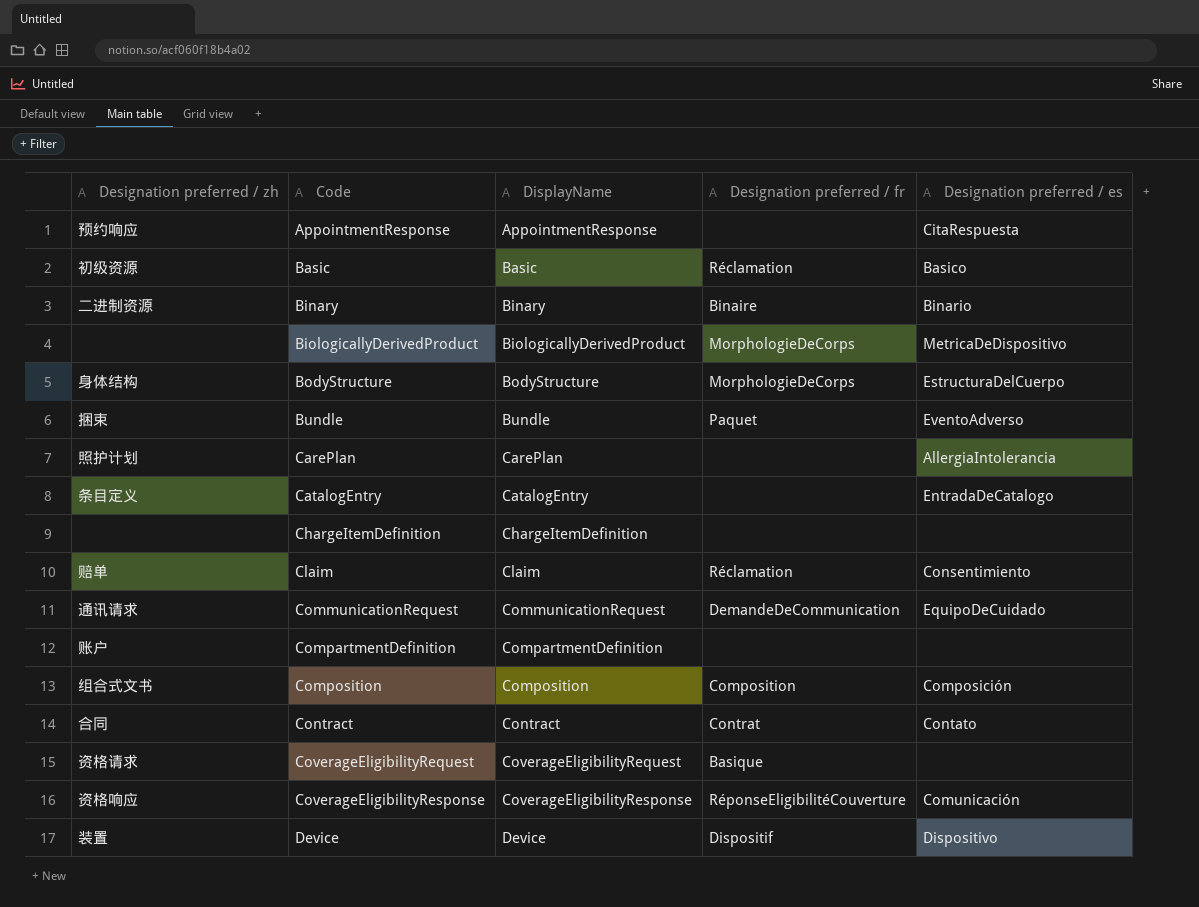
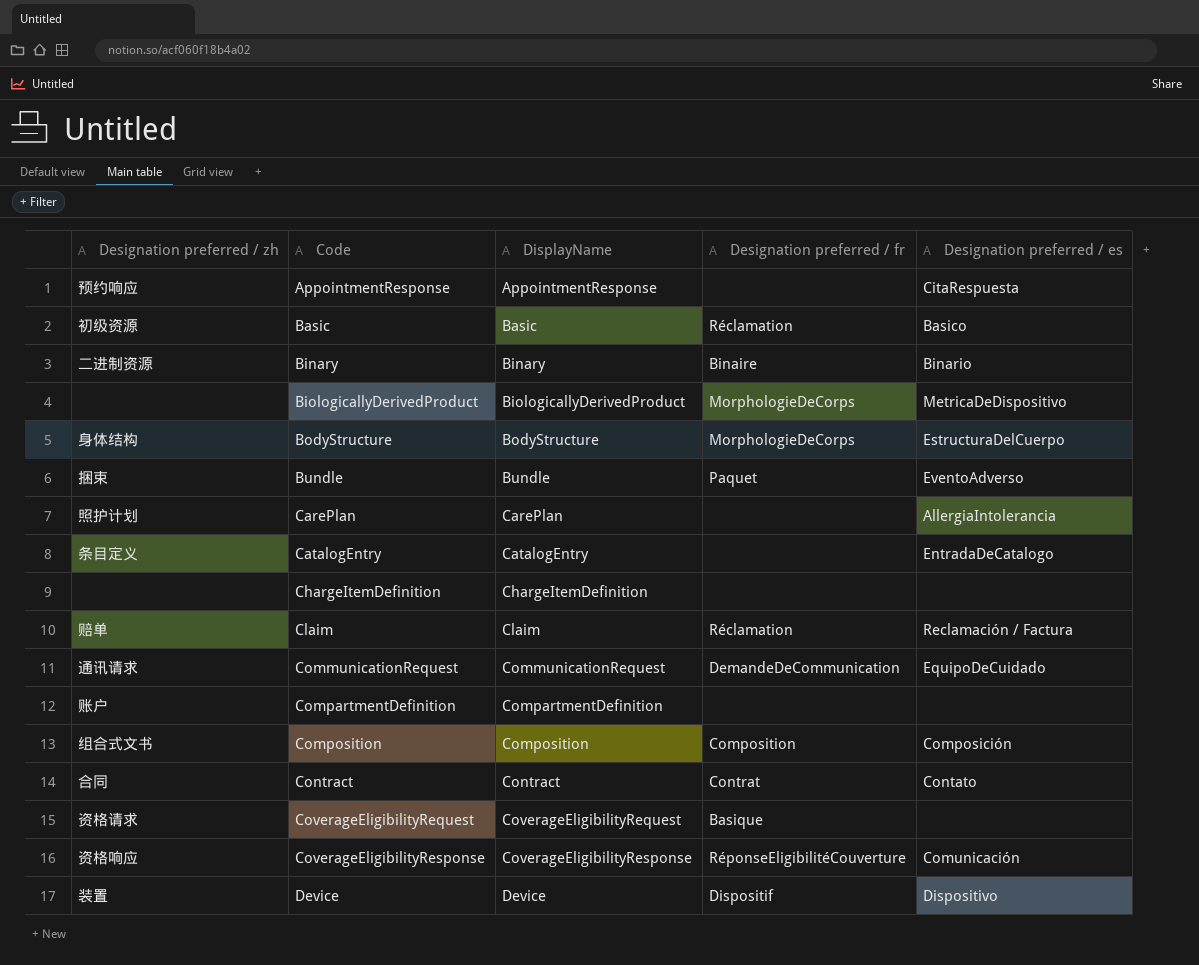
Claim | Designation preferred / es: Consentimiento -> Reclamación / Factura

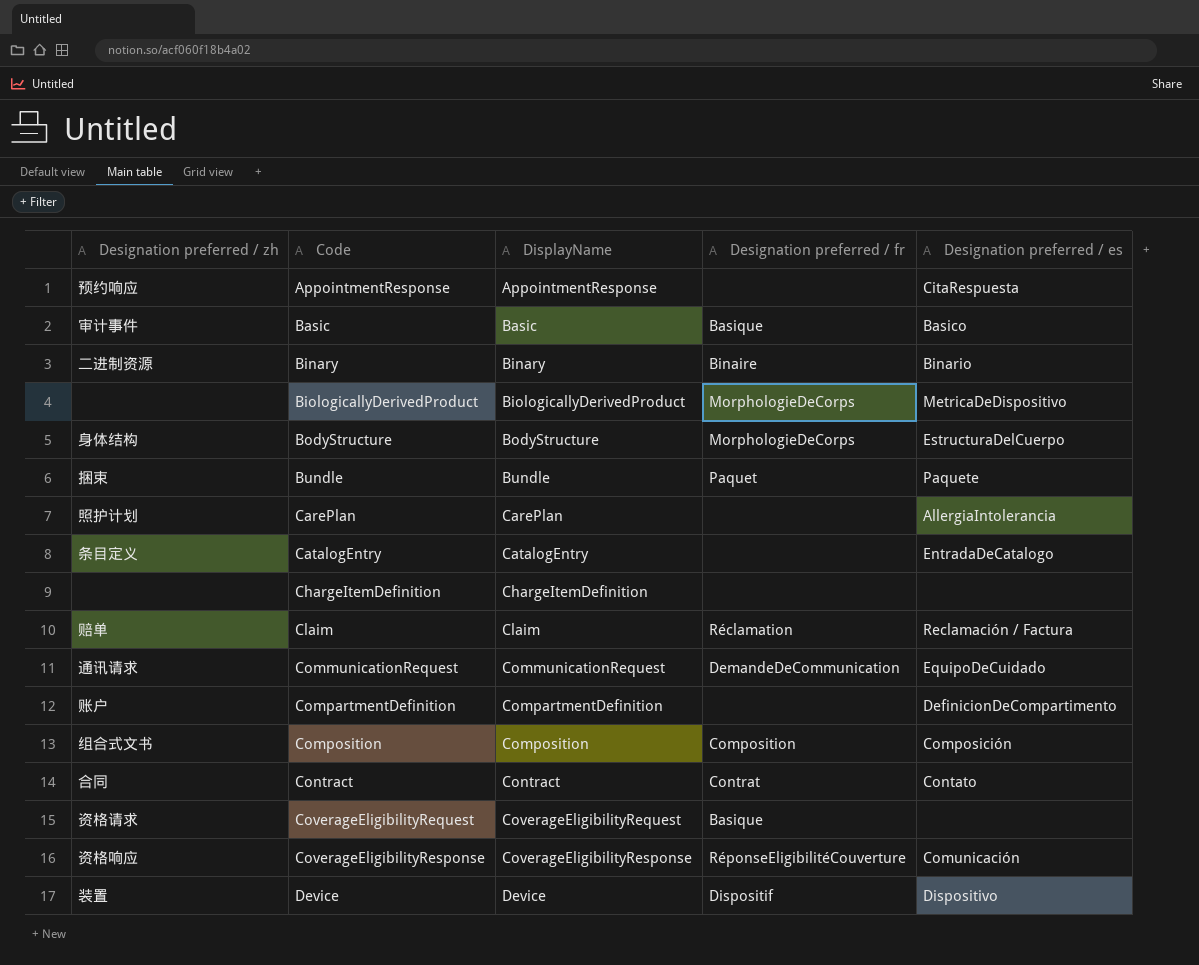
Basic | Designation preferred / zh: 初级资源 -> 审计事件
Basic | Designation preferred / fr: Réclamation -> Basique
Bundle | Designation preferred / es: EventoAdverso -> Paquete
CompartmentDefinition | Designation preferred / es: none -> DefinicionDeCompartimento

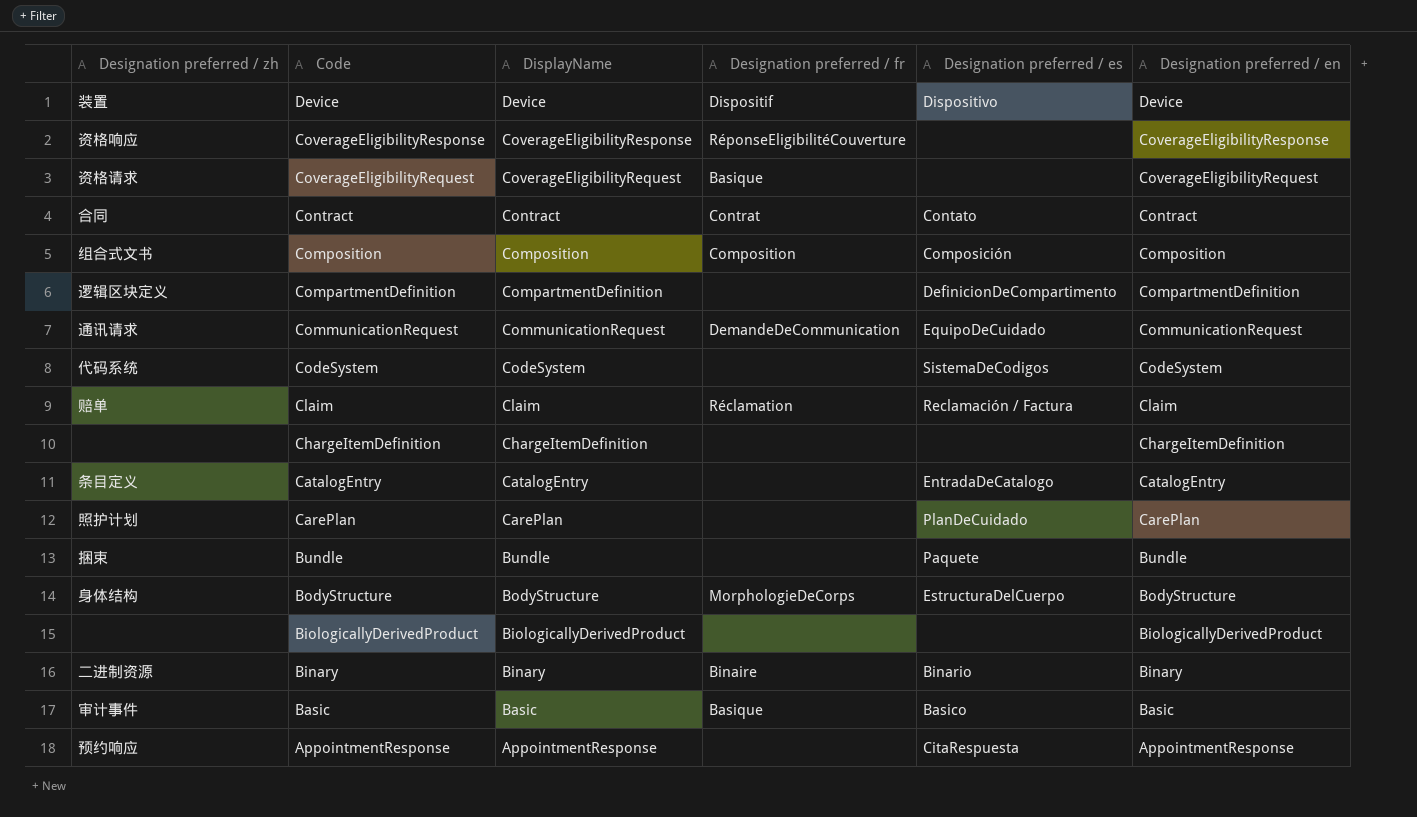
row order: Code ascending -> Code descending
column Designation preferred / en | position: none -> 6
CoverageEligibilityResponse | Designation preferred / es: Comunicación -> none
CompartmentDefinition | Designation preferred / zh: 账户 -> 逻辑区块定义
row CodeSystem: none -> 代码系统 | CodeSystem | none | SistemaDeCodigos | CodeSystem
CarePlan | Designation preferred / es: AllergiaIntolerancia -> PlanDeCuidado
Bundle | Designation preferred / fr: Paquet -> none
BiologicallyDerivedProduct | Designation preferred / fr: MorphologieDeCorps -> none
BiologicallyDerivedProduct | Designation preferred / es: MetricaDeDispositivo -> none

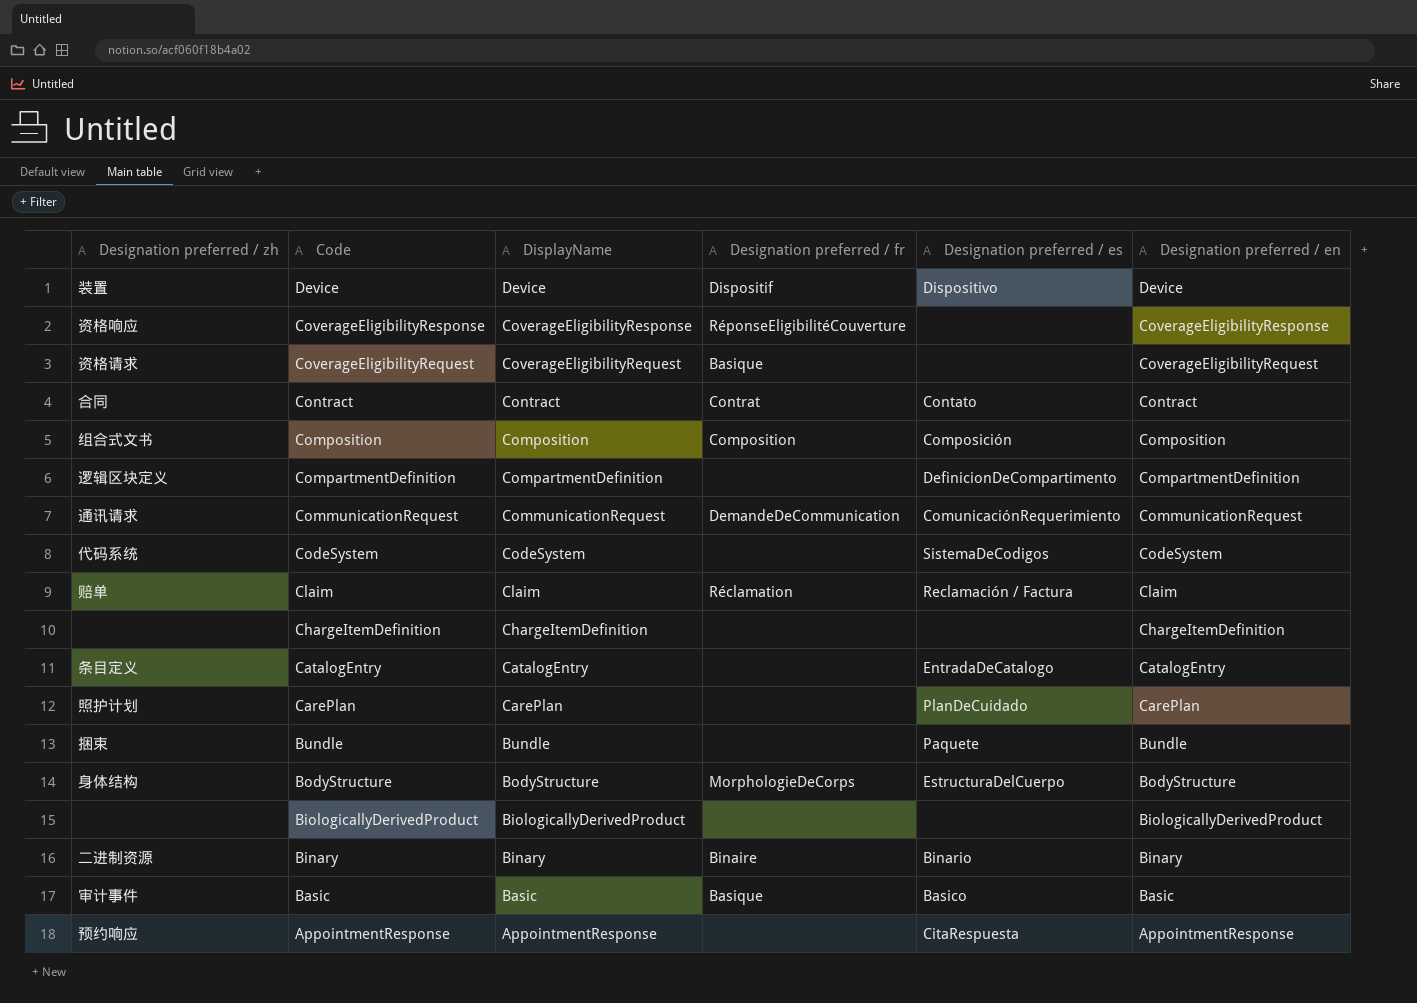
CommunicationRequest | Designation preferred / es: EquipoDeCuidado -> ComunicaciónRequerimiento

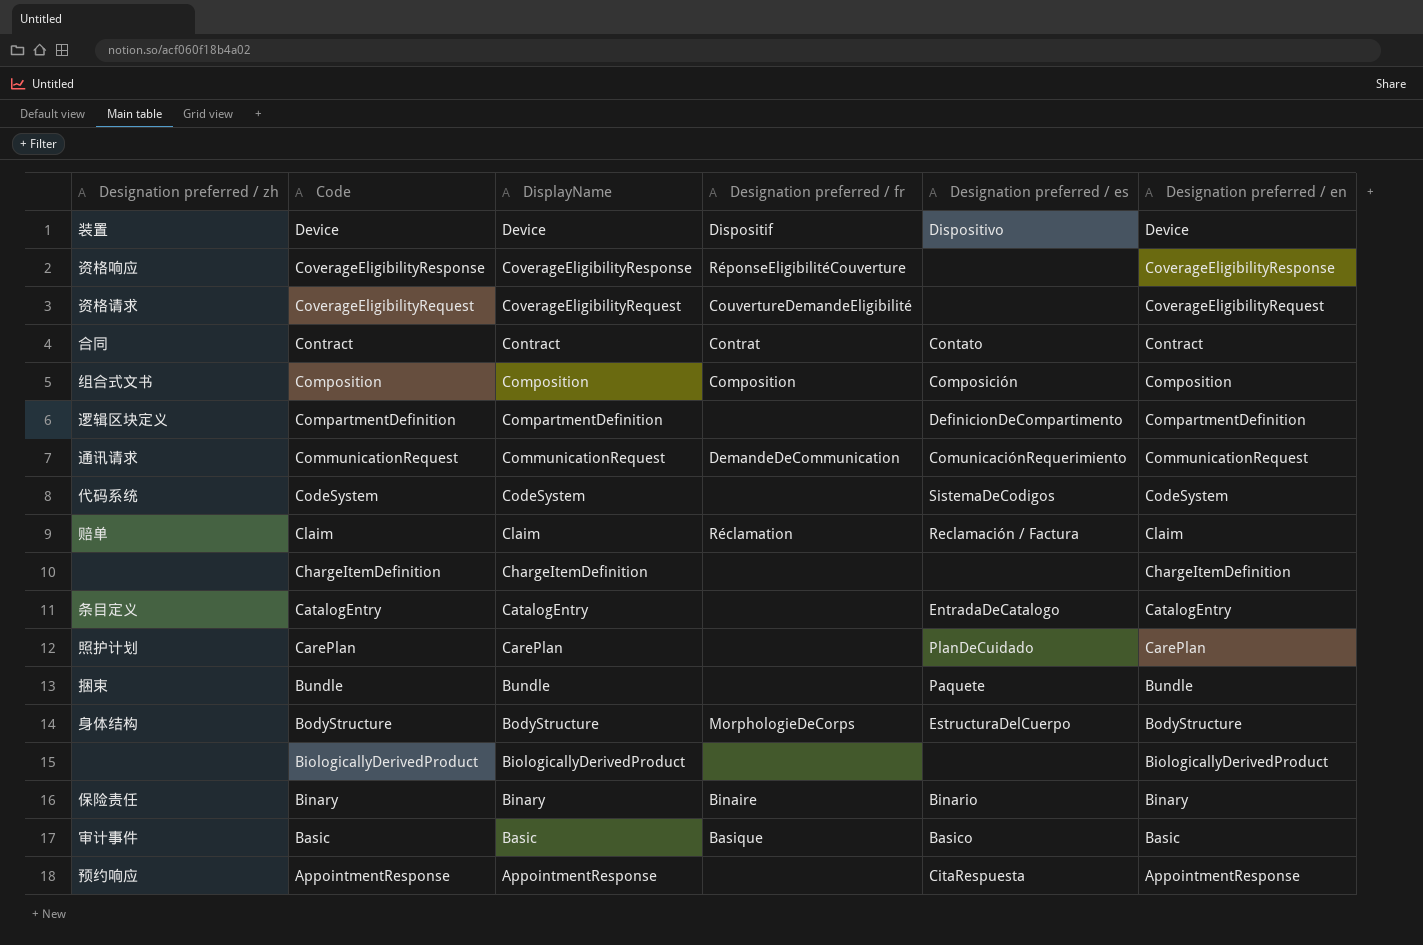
CoverageEligibilityRequest | Designation preferred / fr: Basique -> CouvertureDemandeEligibilité
Binary | Designation preferred / zh: 二进制资源 -> 保险责任

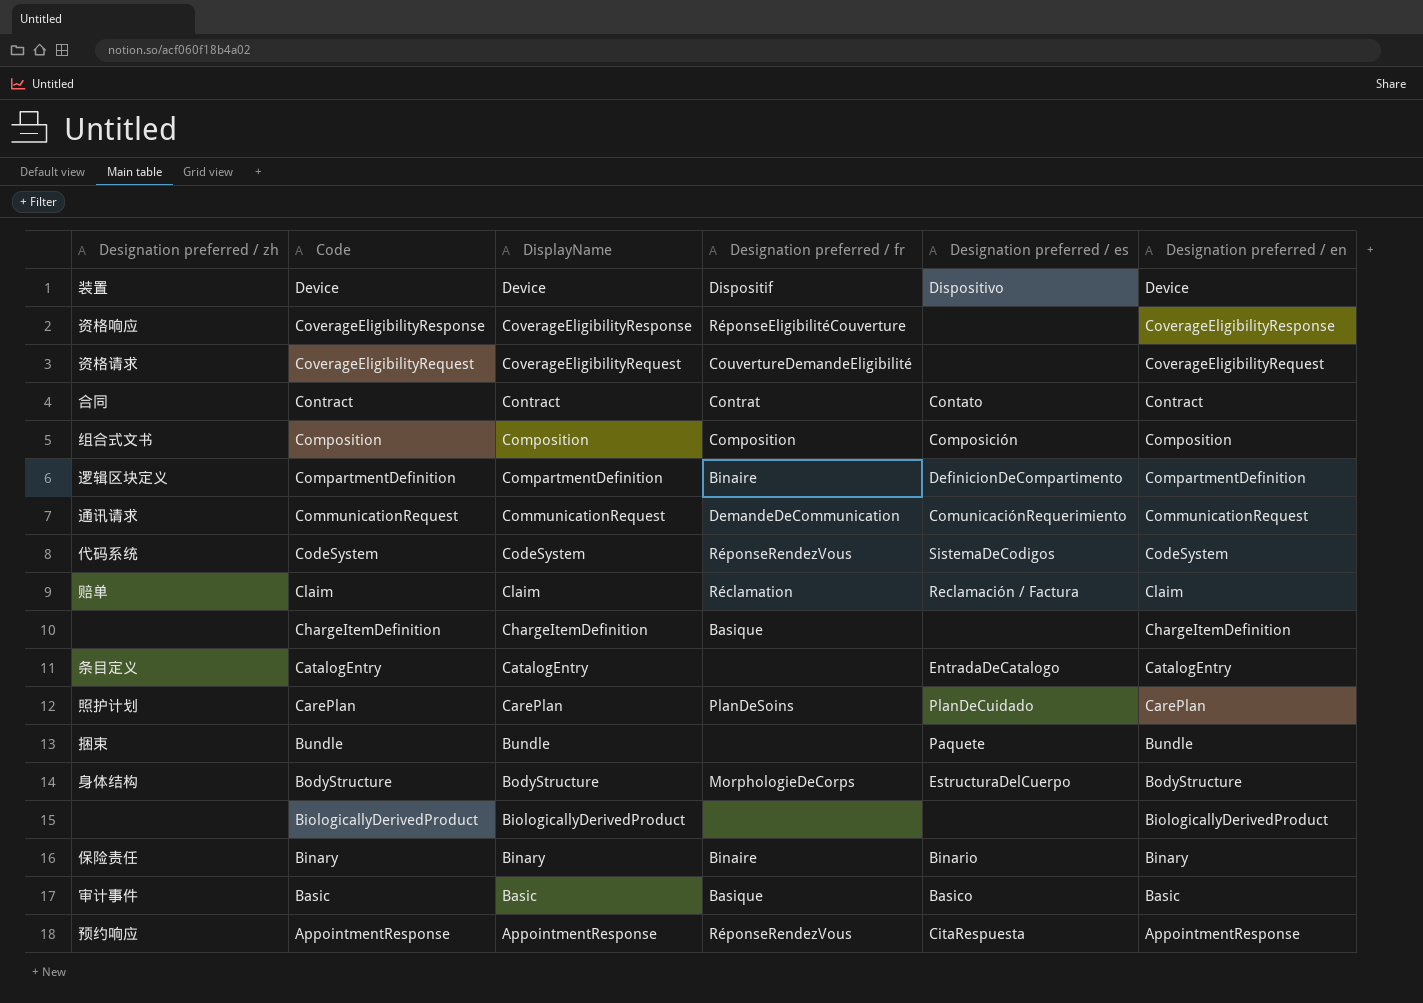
CompartmentDefinition | Designation preferred / fr: none -> Binaire
CodeSystem | Designation preferred / fr: none -> RéponseRendezVous
ChargeItemDefinition | Designation preferred / fr: none -> Basique
CarePlan | Designation preferred / fr: none -> PlanDeSoins
AppointmentResponse | Designation preferred / fr: none -> RéponseRendezVous

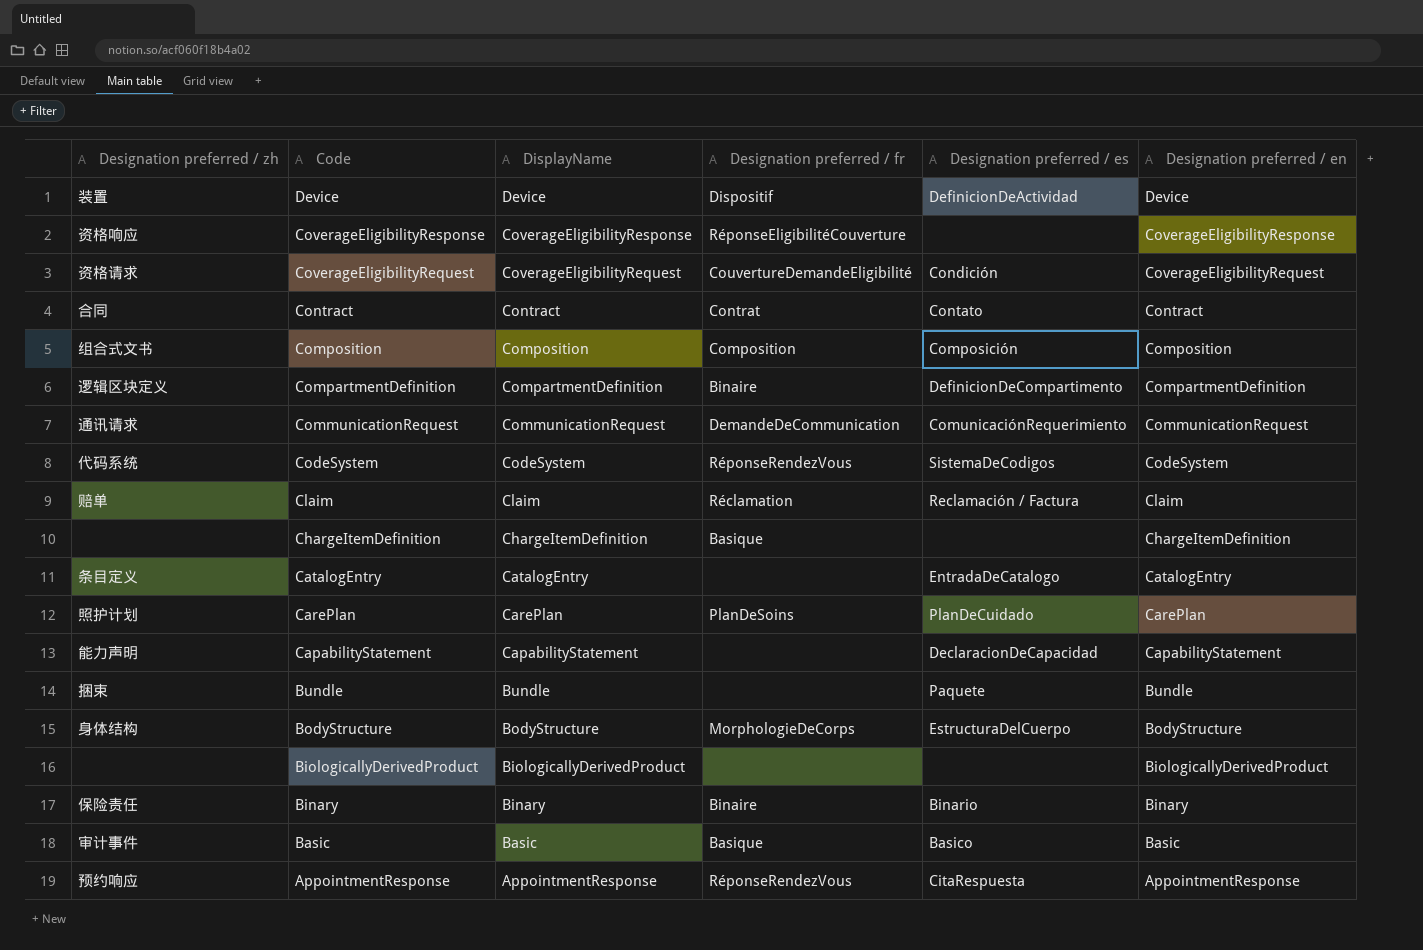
Device | Designation preferred / es: Dispositivo -> DefinicionDeActividad
CoverageEligibilityRequest | Designation preferred / es: none -> Condición
row CapabilityStatement: none -> 能力声明 | CapabilityStatement | none | DeclaracionDeCapacidad | CapabilityStatement

